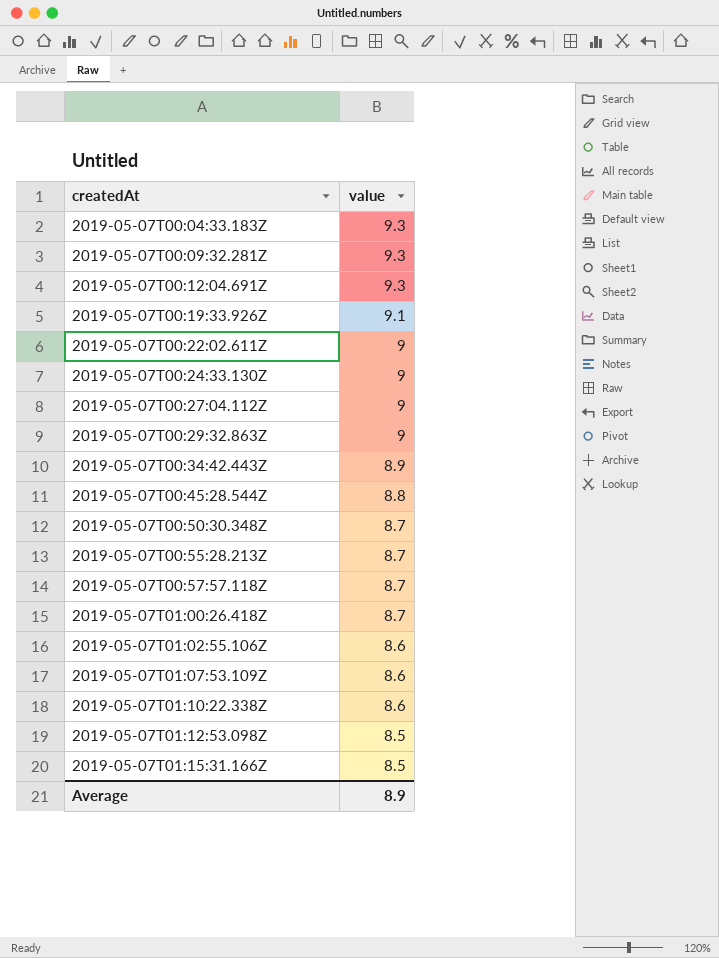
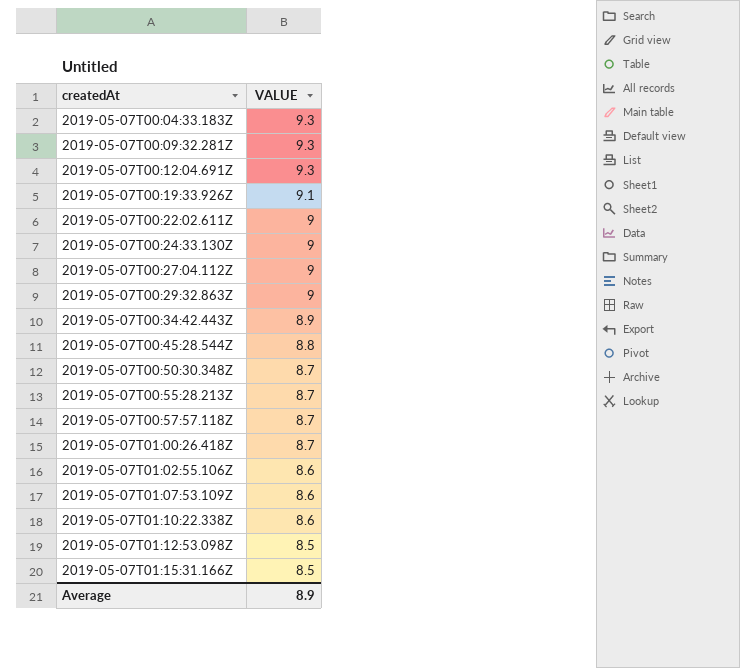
column name: value -> VALUE

